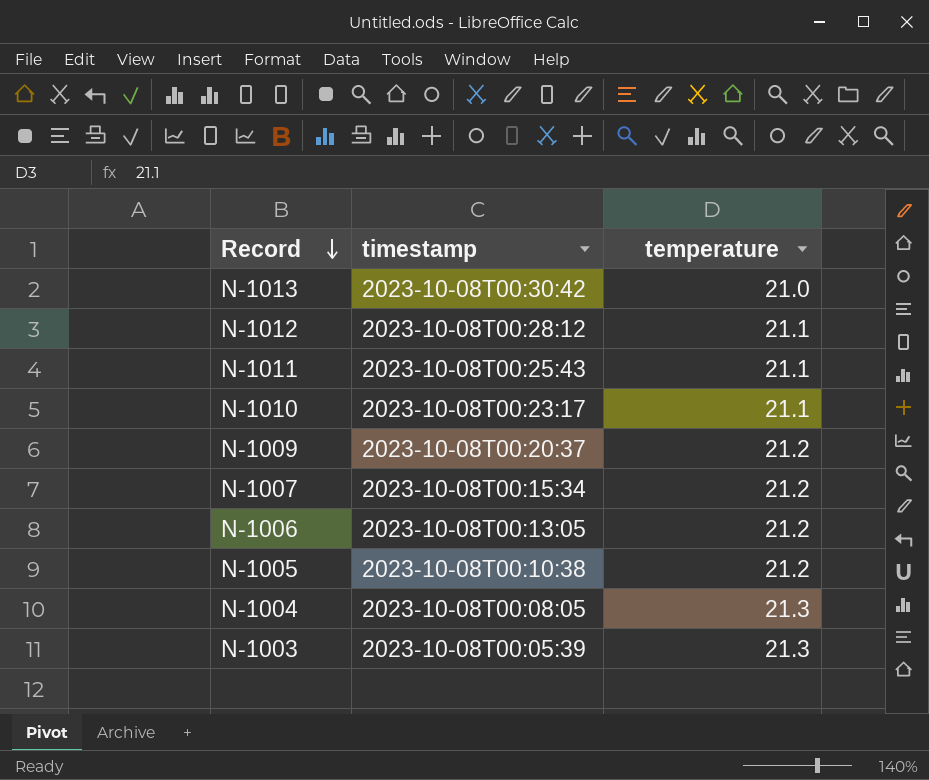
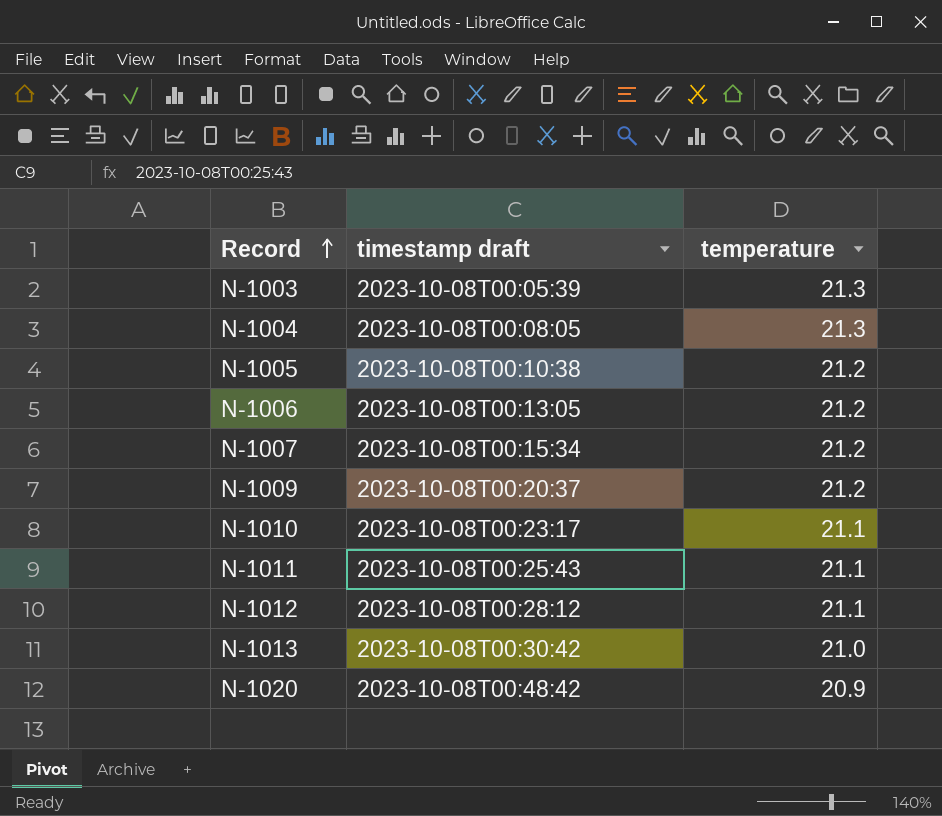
row order: Record descending -> Record ascending
column name: timestamp -> timestamp draft
row N-1020: none -> 2023-10-08T00:48:42 | 20.9

